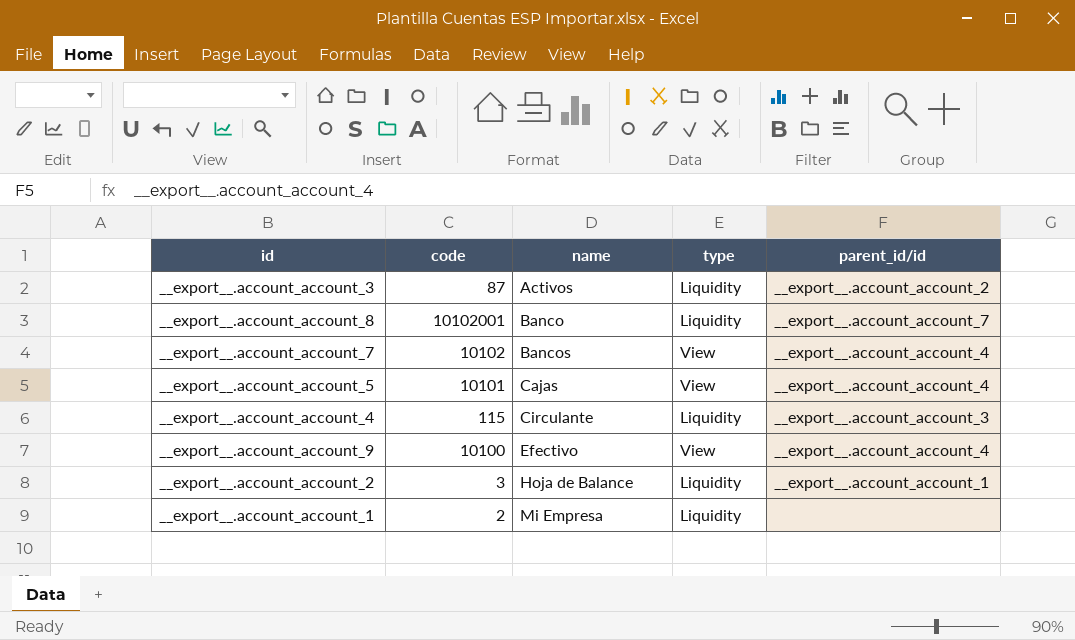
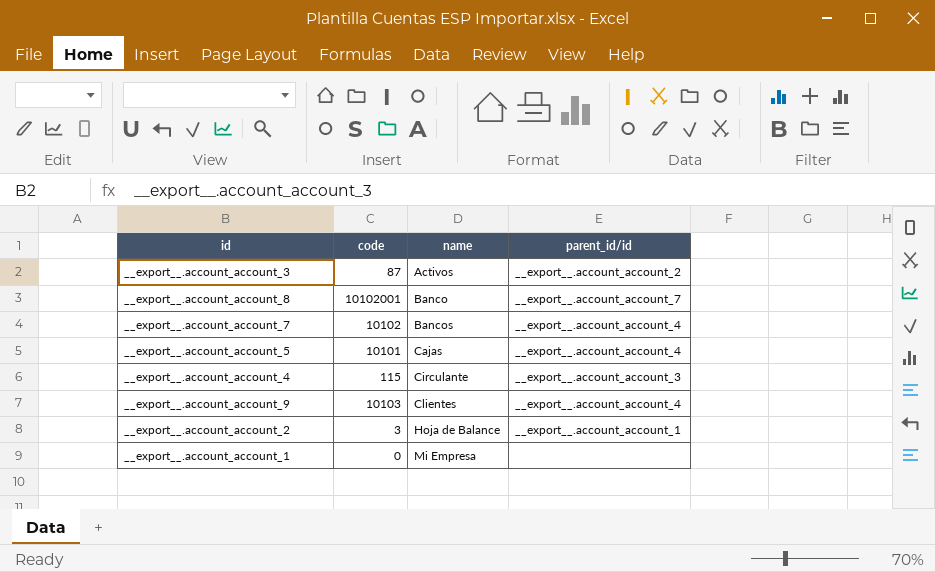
column type | position: 4 -> none
__export__.account_account_9 | code: 10100 -> 10103
__export__.account_account_9 | name: Efectivo -> Clientes
__export__.account_account_1 | code: 2 -> 0

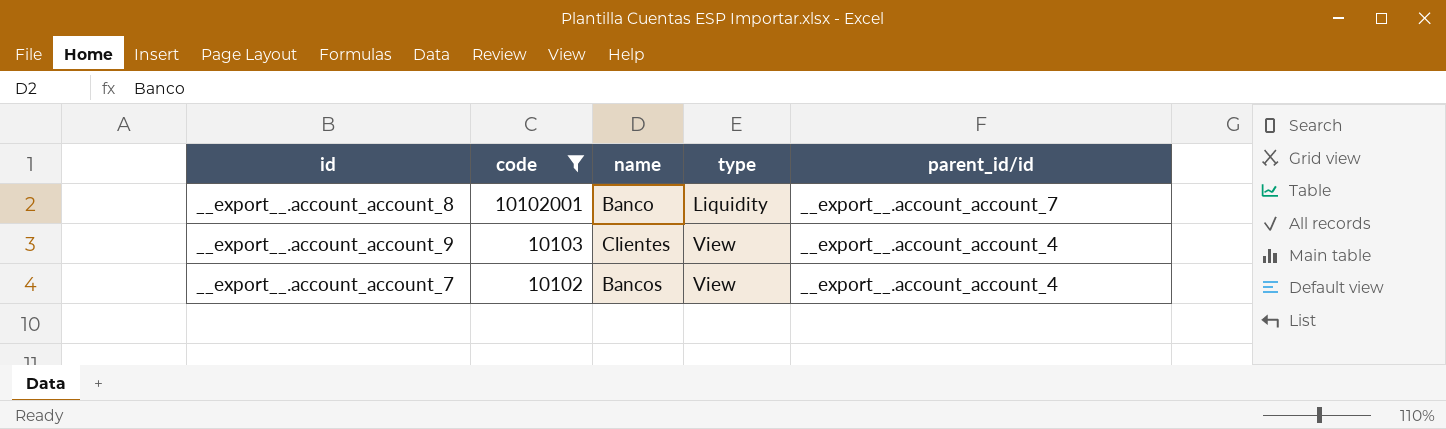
filter: none -> code >= 10102
row order: name ascending -> code descending
column type | position: none -> 4

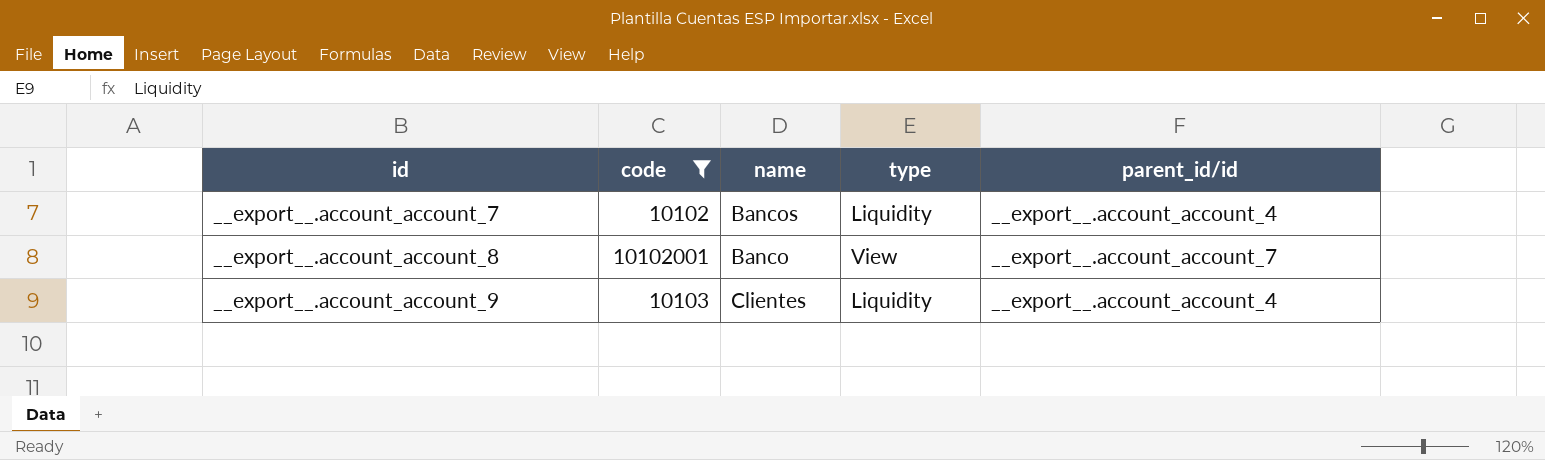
row order: code descending -> id ascending
__export__.account_account_7 | type: View -> Liquidity
__export__.account_account_8 | type: Liquidity -> View
__export__.account_account_9 | type: View -> Liquidity

